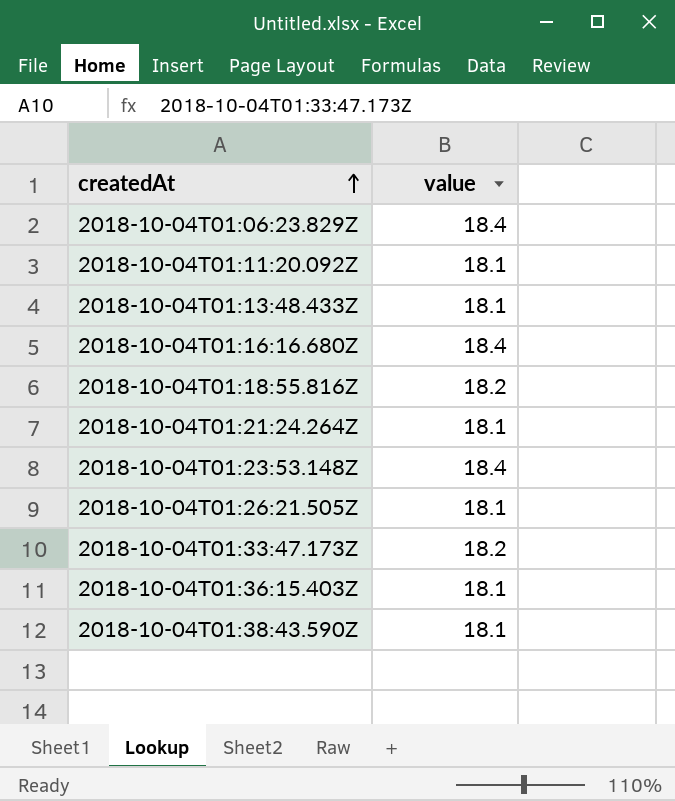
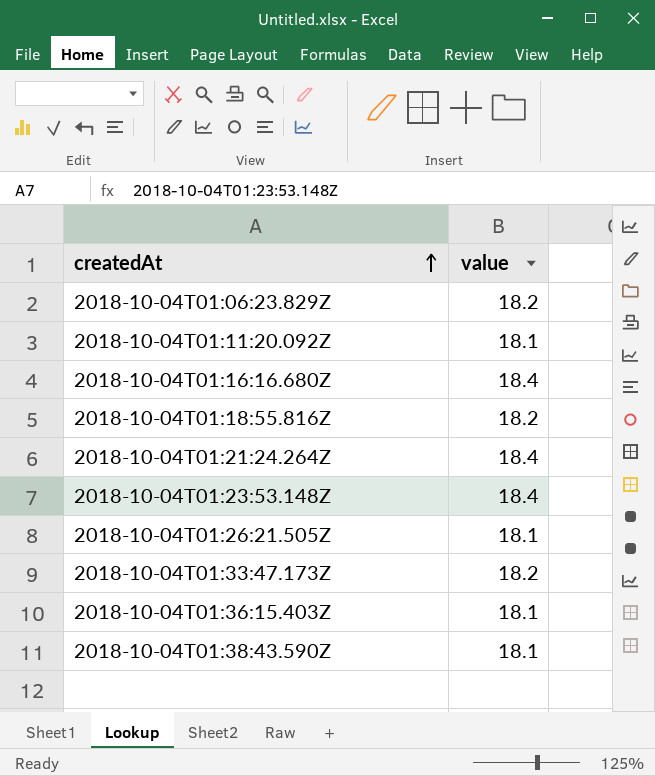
row 2018-10-04T01:13:48.433Z: 18.1 -> none
2018-10-04T01:06:23.829Z | value: 18.4 -> 18.2
2018-10-04T01:21:24.264Z | value: 18.1 -> 18.4

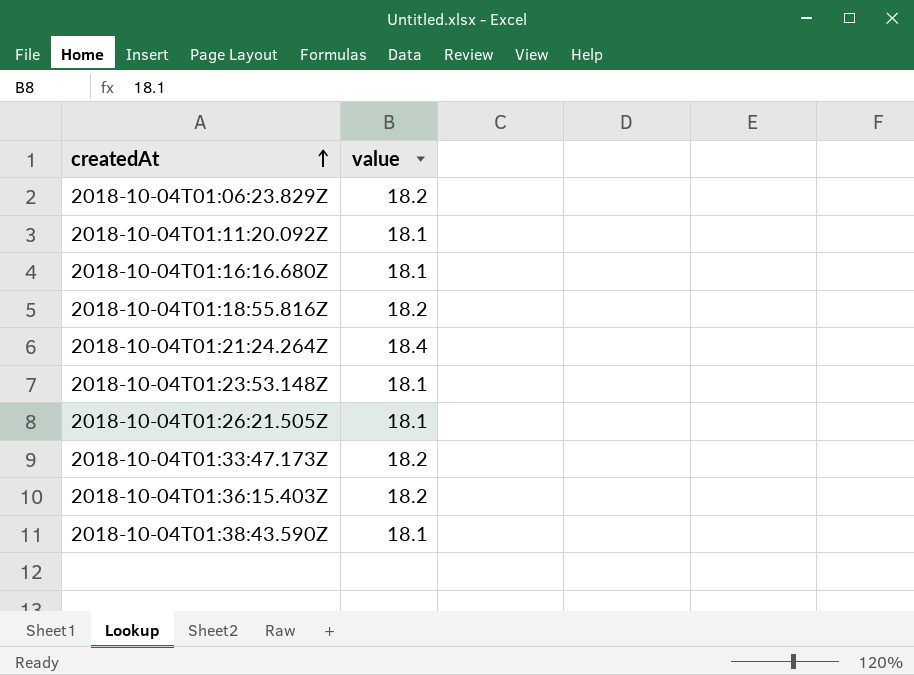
2018-10-04T01:16:16.680Z | value: 18.4 -> 18.1
2018-10-04T01:23:53.148Z | value: 18.4 -> 18.1
2018-10-04T01:36:15.403Z | value: 18.1 -> 18.2

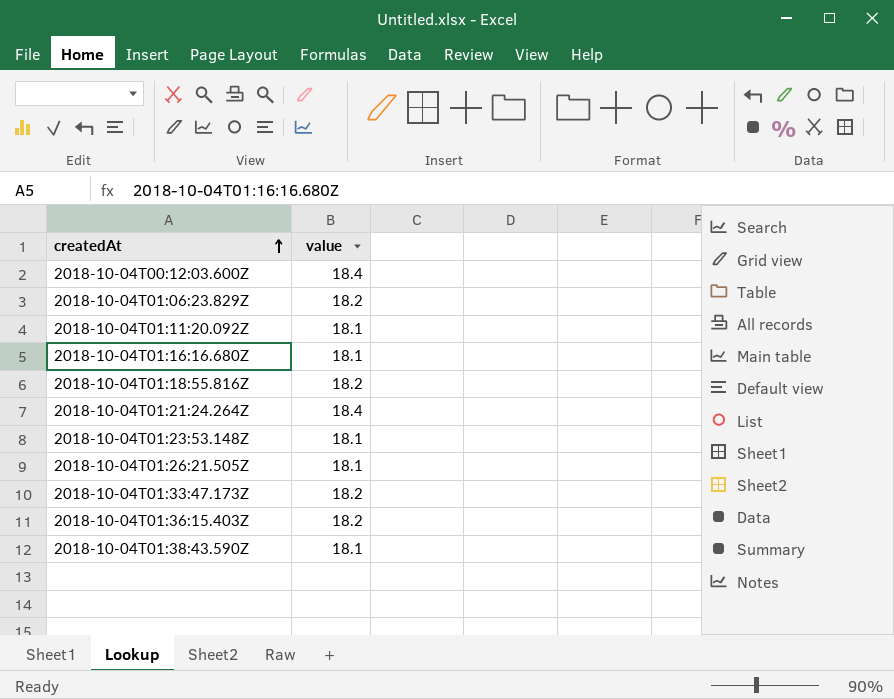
row 2018-10-04T00:12:03.600Z: none -> 18.4

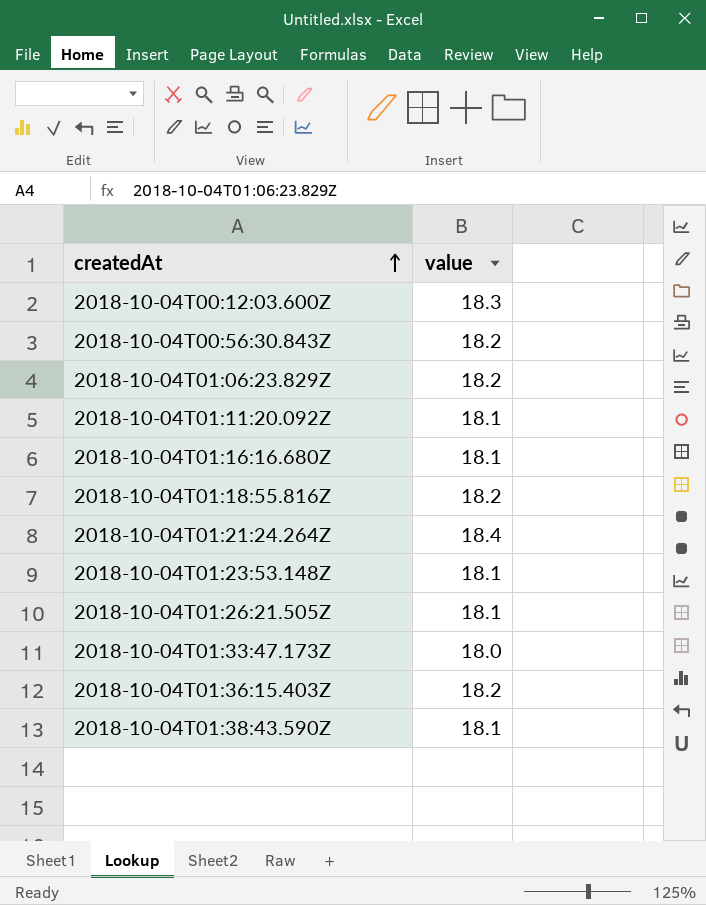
2018-10-04T00:12:03.600Z | value: 18.4 -> 18.3
row 2018-10-04T00:56:30.843Z: none -> 18.2
2018-10-04T01:33:47.173Z | value: 18.2 -> 18.0

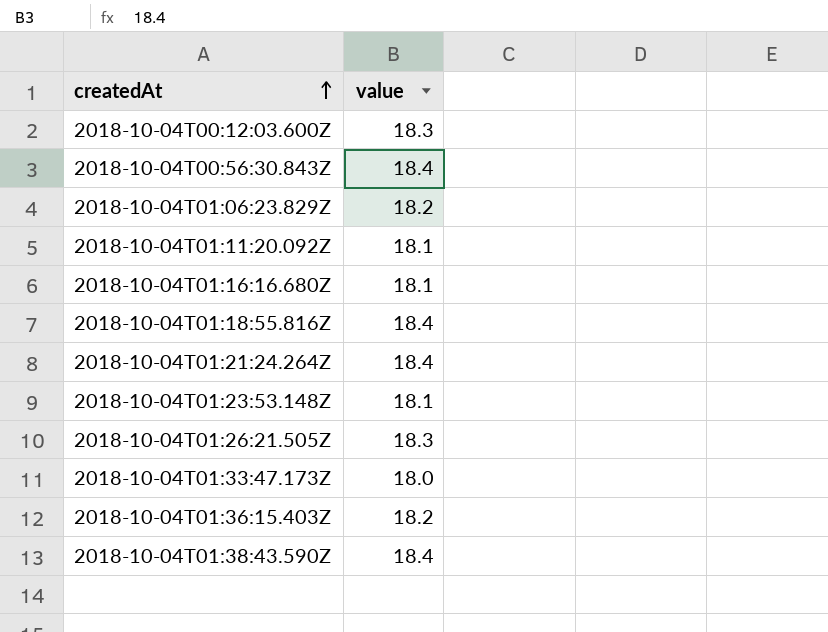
2018-10-04T00:56:30.843Z | value: 18.2 -> 18.4
2018-10-04T01:18:55.816Z | value: 18.2 -> 18.4
2018-10-04T01:26:21.505Z | value: 18.1 -> 18.3
2018-10-04T01:38:43.590Z | value: 18.1 -> 18.4

